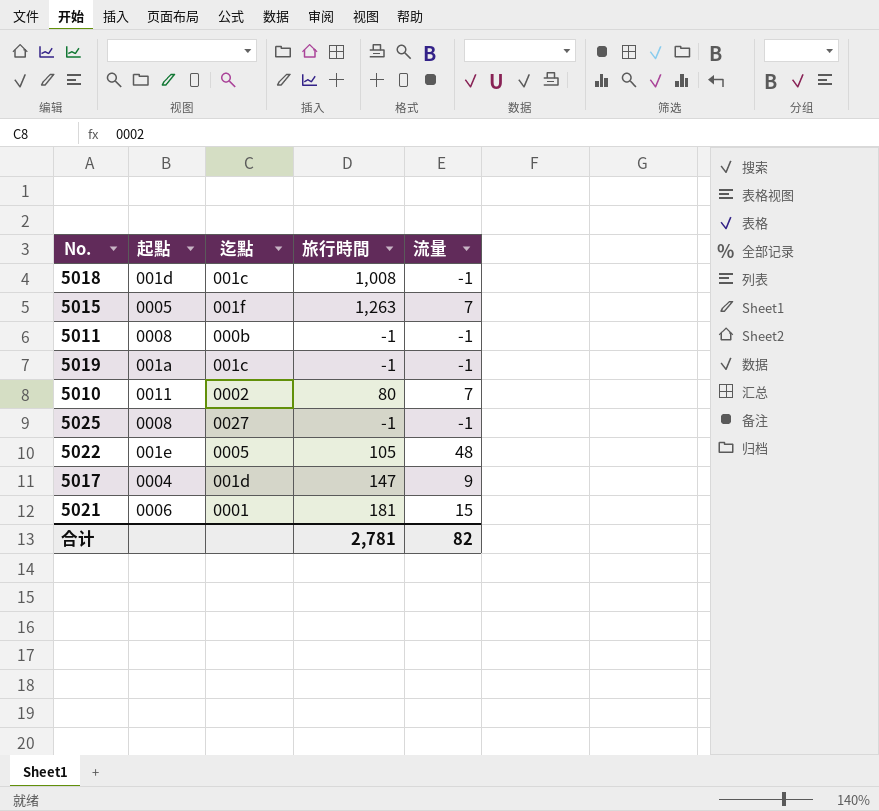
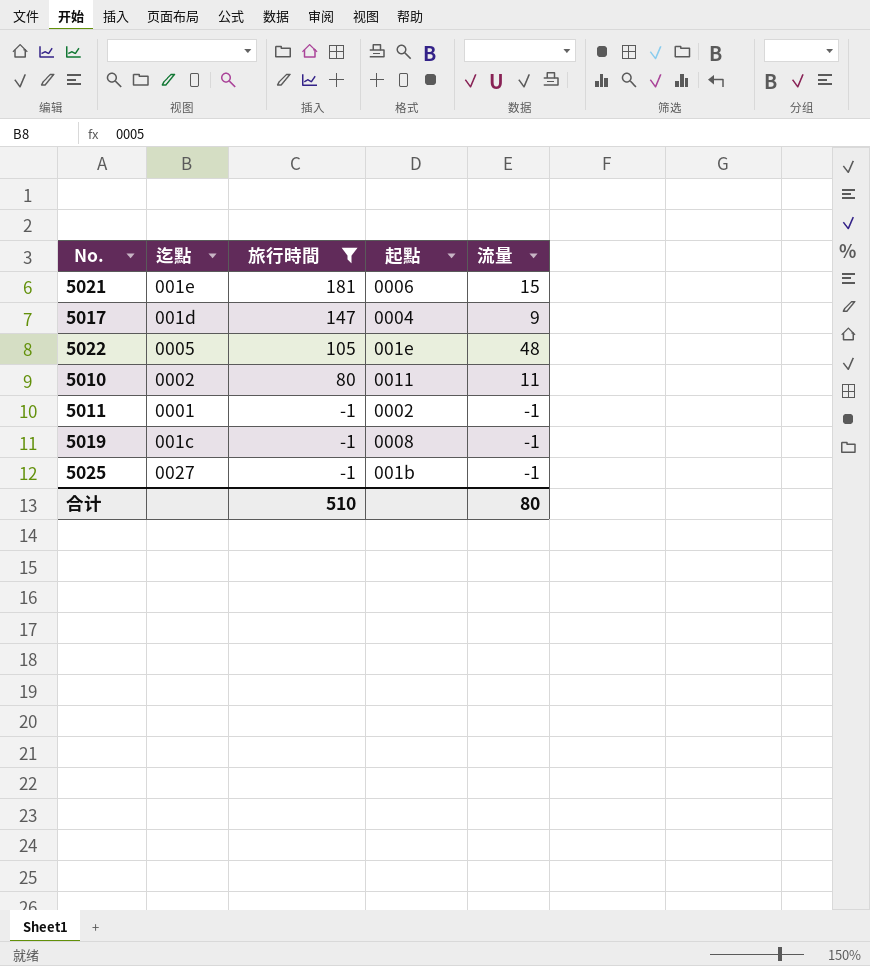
filter: none -> 旅行時間 <= 181
row order: none -> 旅行時間 descending
column 起點 | position: 2 -> 4
5021 | 迄點: 0001 -> 001e
5010 | 流量: 7 -> 11
5011 | 迄點: 000b -> 0001
5011 | 起點: 0008 -> 0002
5019 | 起點: 001a -> 0008
5025 | 起點: 0008 -> 001b
合计 | 旅行時間: 2,781 -> 510
合计 | 流量: 82 -> 80

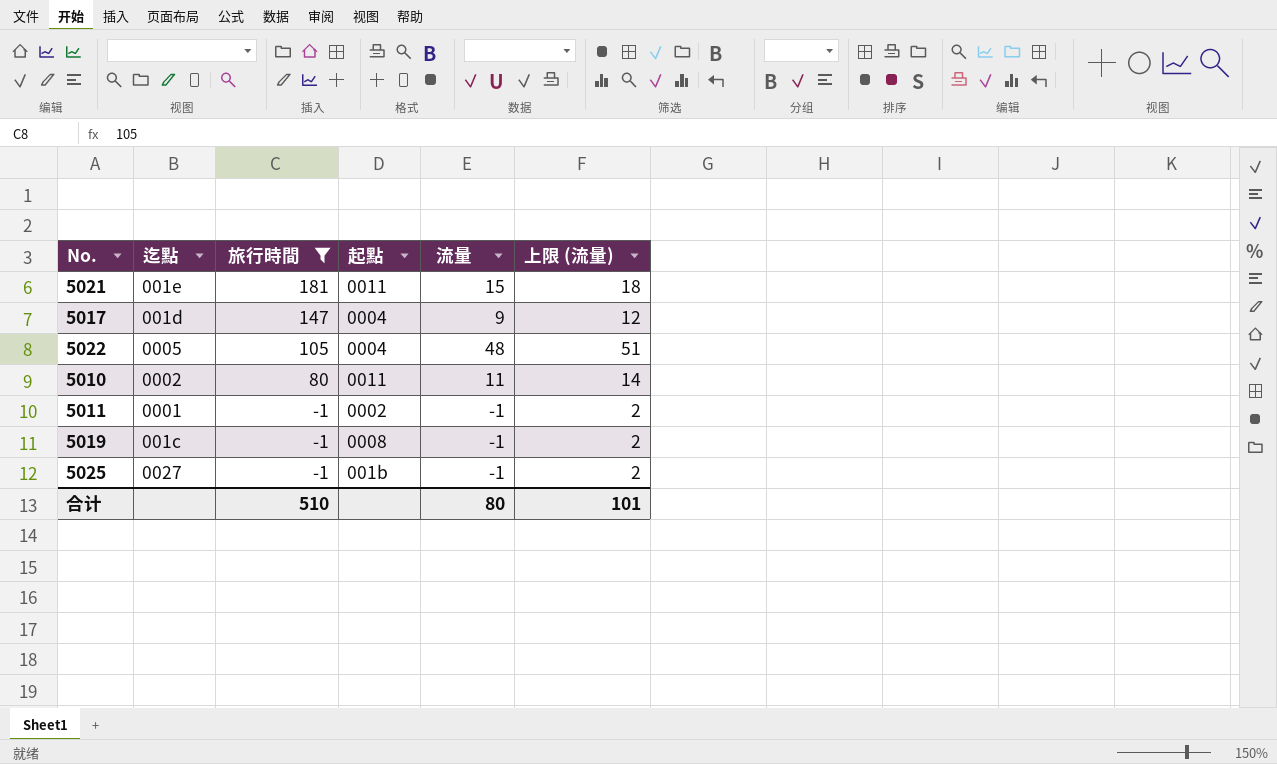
column 上限 (流量) | formula: none -> [流量] + 3
5021 | 起點: 0006 -> 0011
5022 | 起點: 001e -> 0004

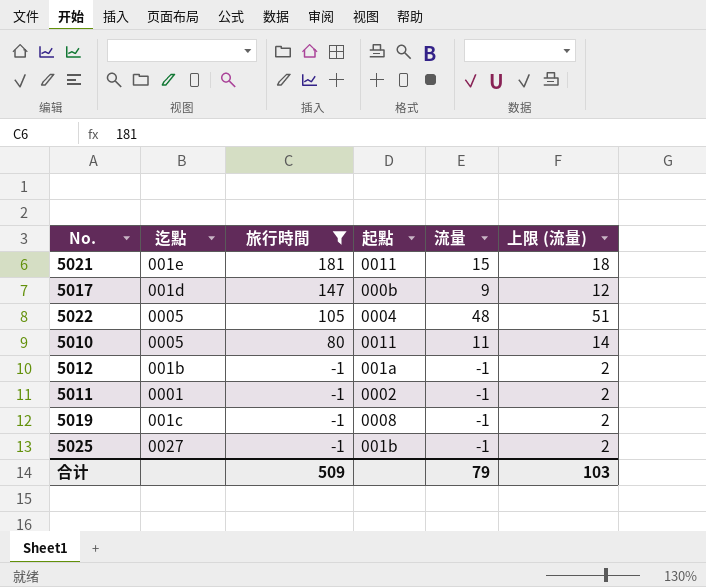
5017 | 起點: 0004 -> 000b
5010 | 迄點: 0002 -> 0005
row 5012: none -> 001b | -1 | 001a | -1 | 2
合计 | 旅行時間: 510 -> 509
合计 | 流量: 80 -> 79
合计 | 上限 (流量): 101 -> 103

